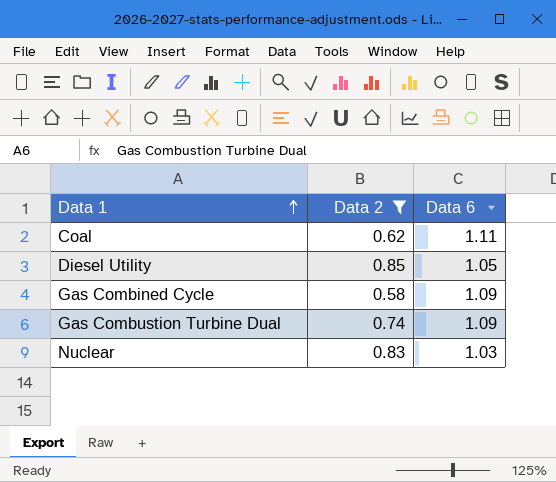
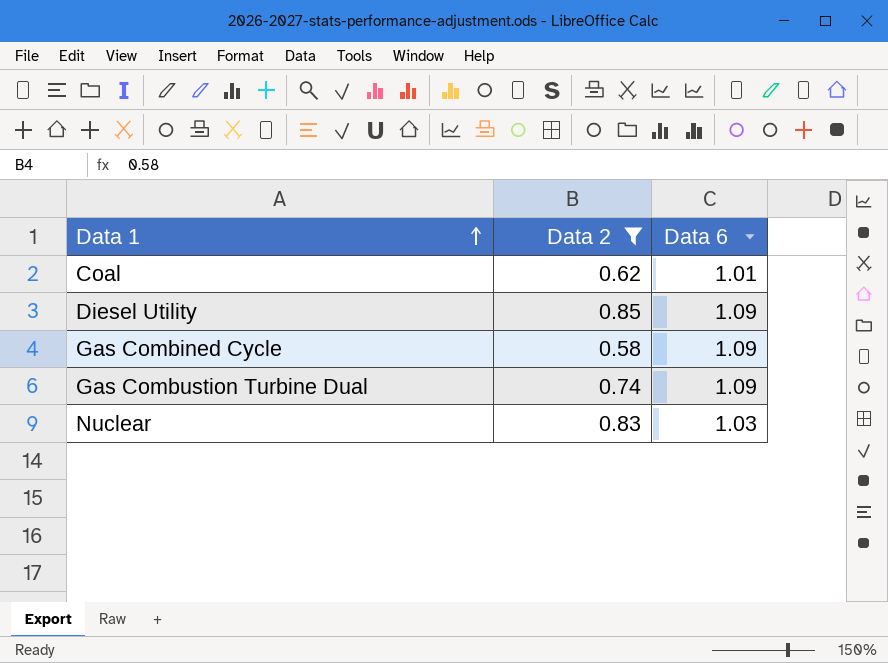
Coal | Data 6: 1.11 -> 1.01
Diesel Utility | Data 6: 1.05 -> 1.09

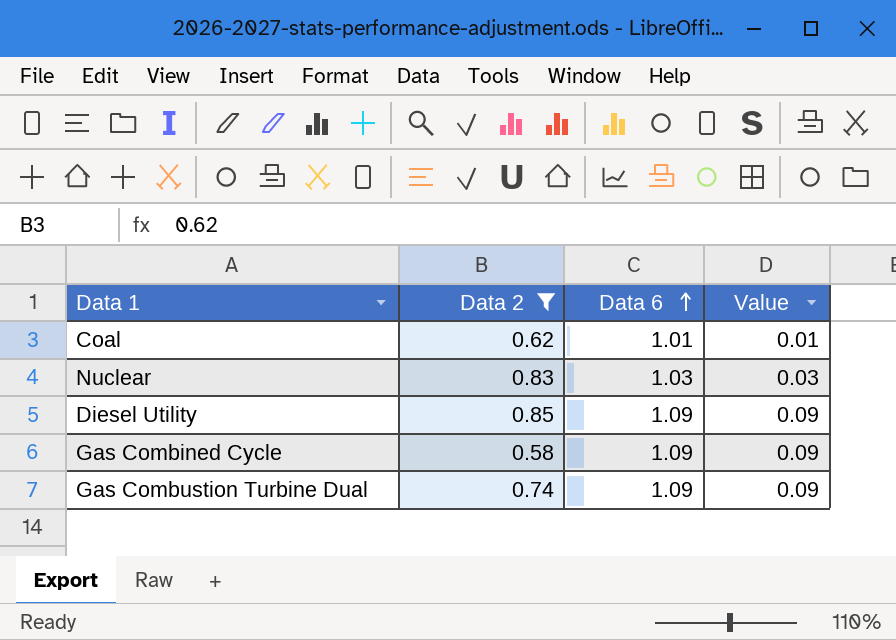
row order: Data 1 ascending -> Data 6 ascending
column Value | formula: none -> [Data 6] - 1

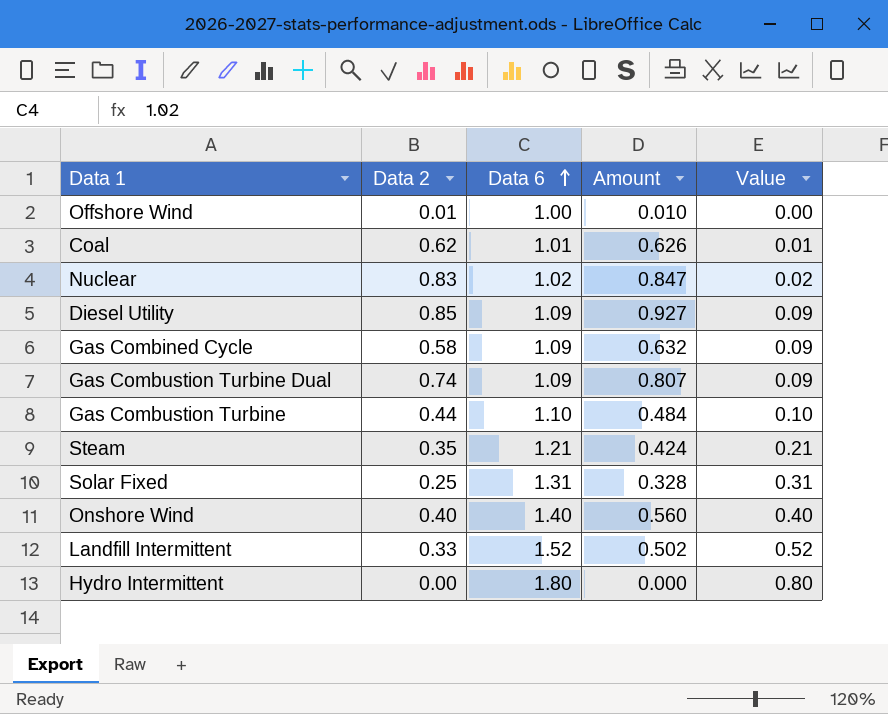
filter: Data 2 >= 0.58 -> none
column Amount | formula: none -> [Data 2] * [Data 6]
Nuclear | Data 6: 1.03 -> 1.02
Nuclear | Value: 0.03 -> 0.02

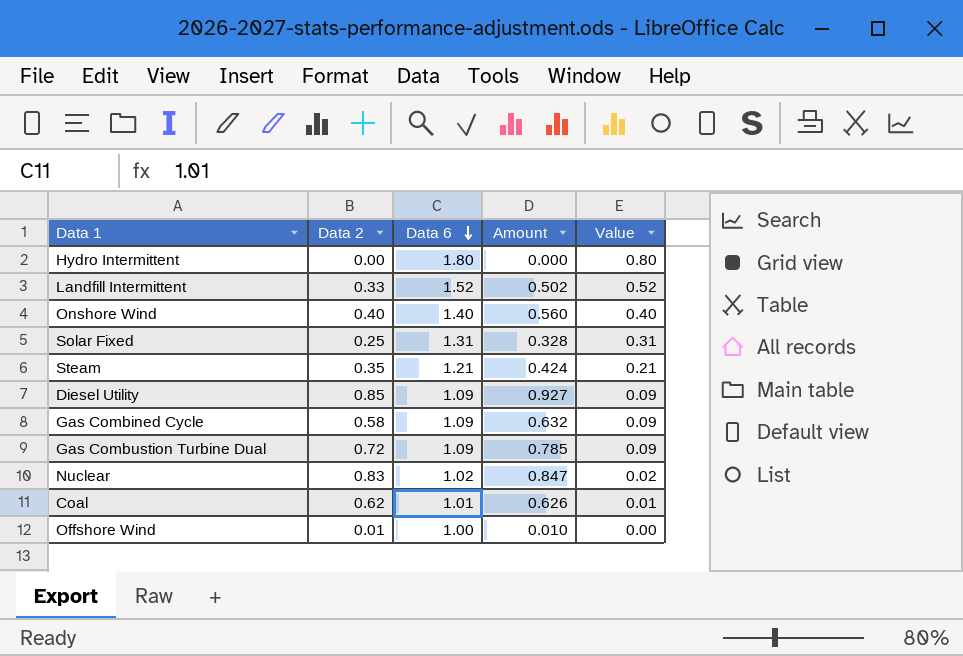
row order: Data 6 ascending -> Data 6 descending
row Gas Combustion Turbine: 0.44 | 1.10 | 0.484 | 0.10 -> none
Gas Combustion Turbine Dual | Data 2: 0.74 -> 0.72
Gas Combustion Turbine Dual | Amount: 0.807 -> 0.785

